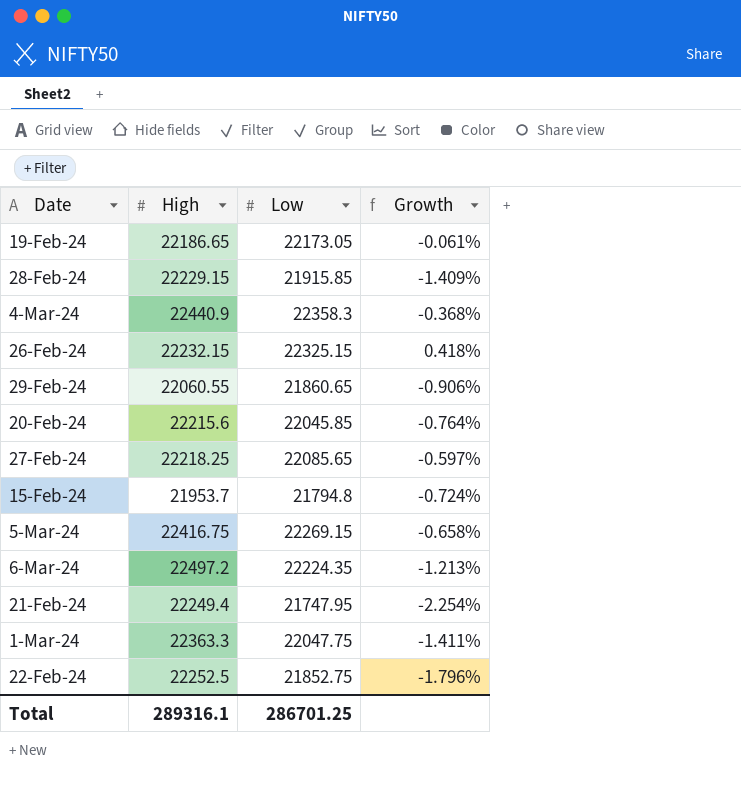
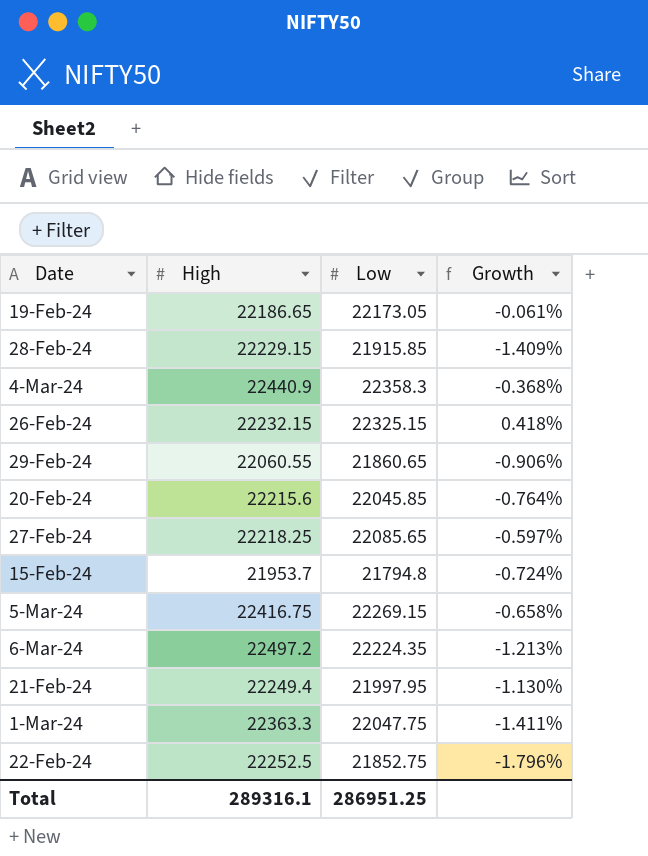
21-Feb-24 | Low: 21747.95 -> 21997.95
21-Feb-24 | Growth: -2.254% -> -1.130%
Total | Low: 286701.25 -> 286951.25

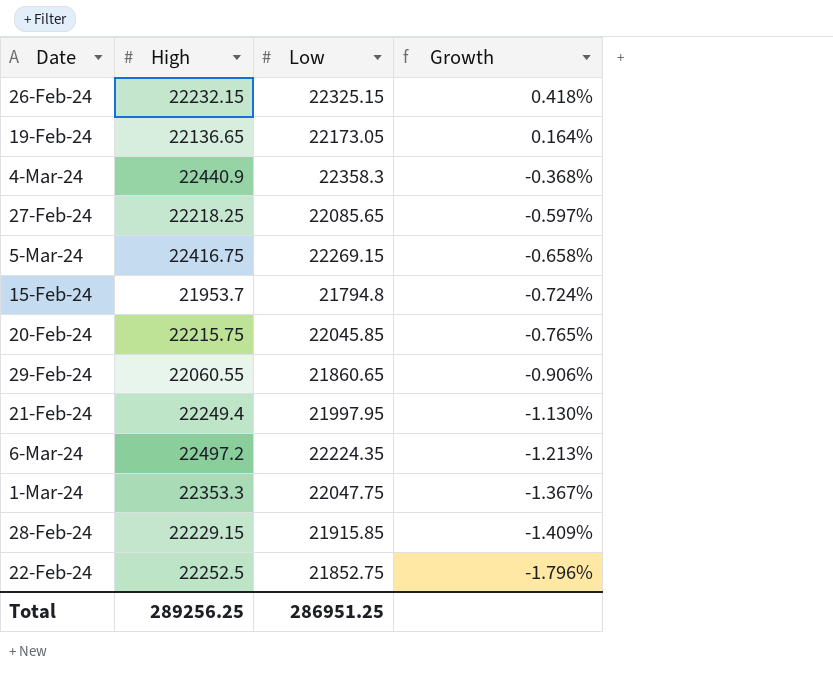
row order: none -> Growth descending
19-Feb-24 | High: 22186.65 -> 22136.65
19-Feb-24 | Growth: -0.061% -> 0.164%
20-Feb-24 | High: 22215.6 -> 22215.75
20-Feb-24 | Growth: -0.764% -> -0.765%
1-Mar-24 | High: 22363.3 -> 22353.3
1-Mar-24 | Growth: -1.411% -> -1.367%
Total | High: 289316.1 -> 289256.25

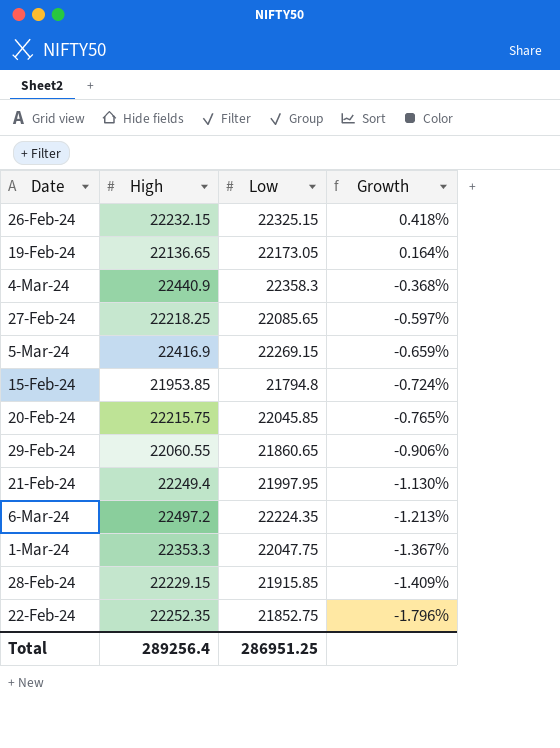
5-Mar-24 | High: 22416.75 -> 22416.9
5-Mar-24 | Growth: -0.658% -> -0.659%
15-Feb-24 | High: 21953.7 -> 21953.85
22-Feb-24 | High: 22252.5 -> 22252.35
Total | High: 289256.25 -> 289256.4

